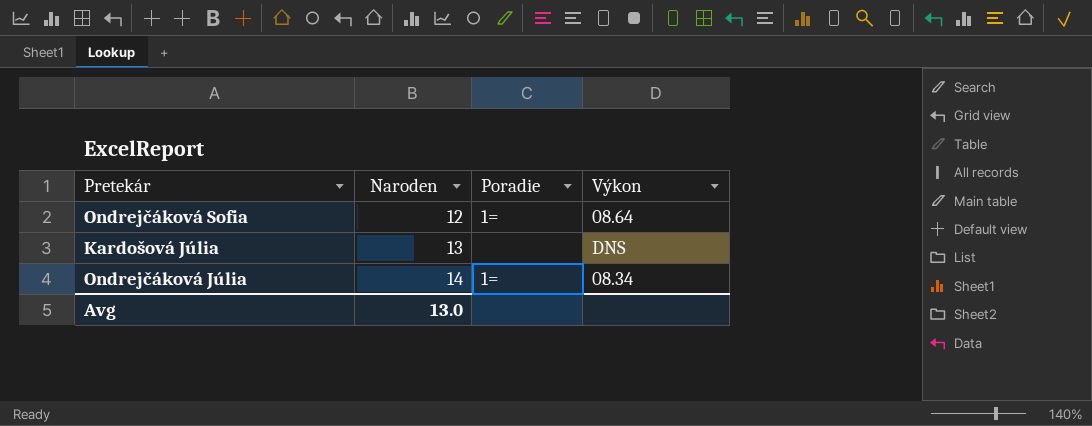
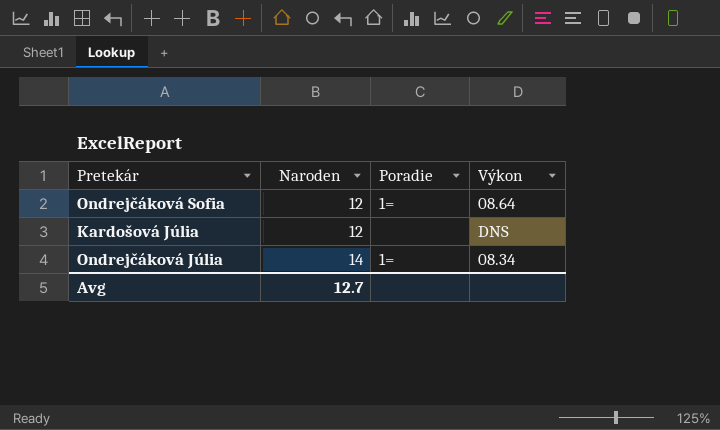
Kardošová Júlia | Naroden: 13 -> 12
Avg | Naroden: 13.0 -> 12.7

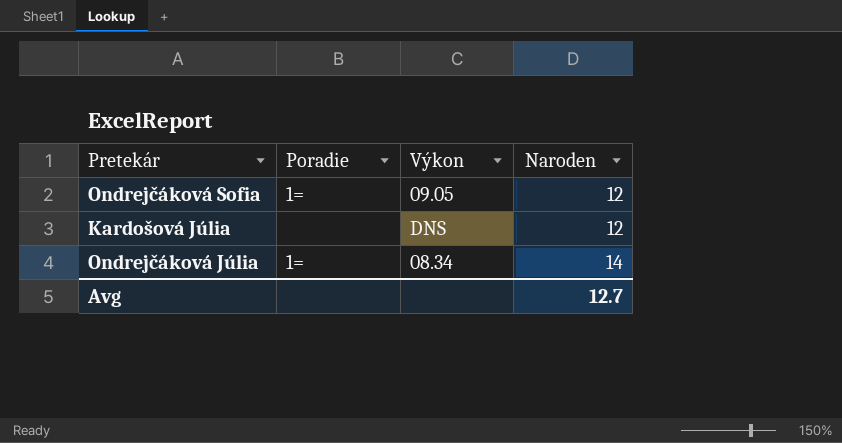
column Naroden | position: 2 -> 4
Ondrejčáková Sofia | Výkon: 08.64 -> 09.05

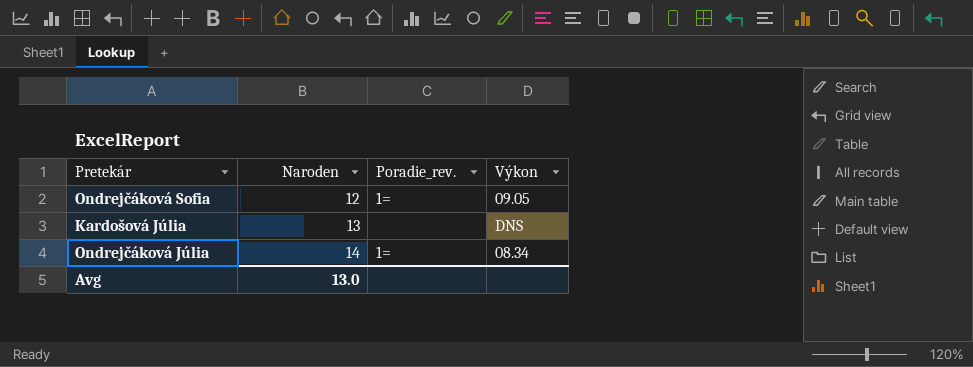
column Naroden | position: 4 -> 2
column name: Poradie -> Poradie_rev.
Kardošová Júlia | Naroden: 12 -> 13
Avg | Naroden: 12.7 -> 13.0

